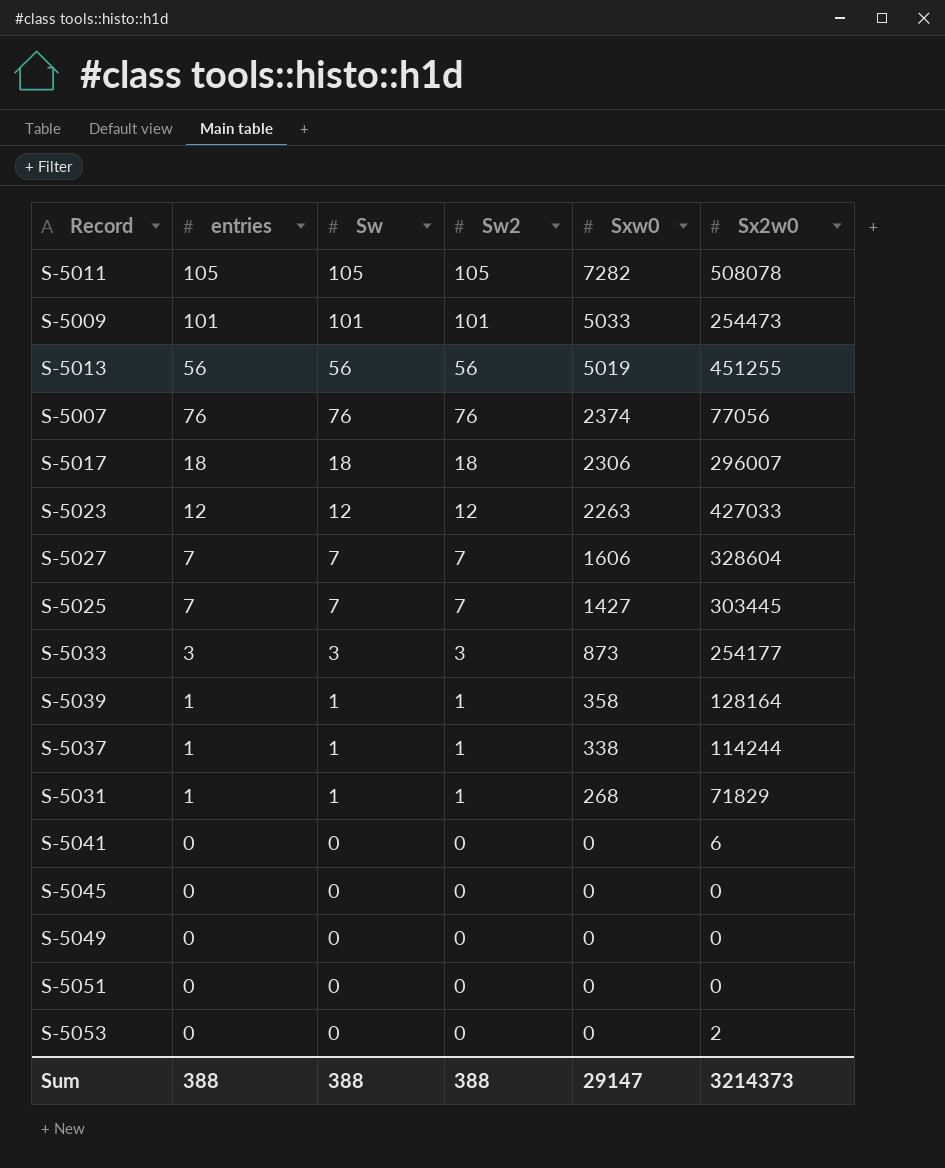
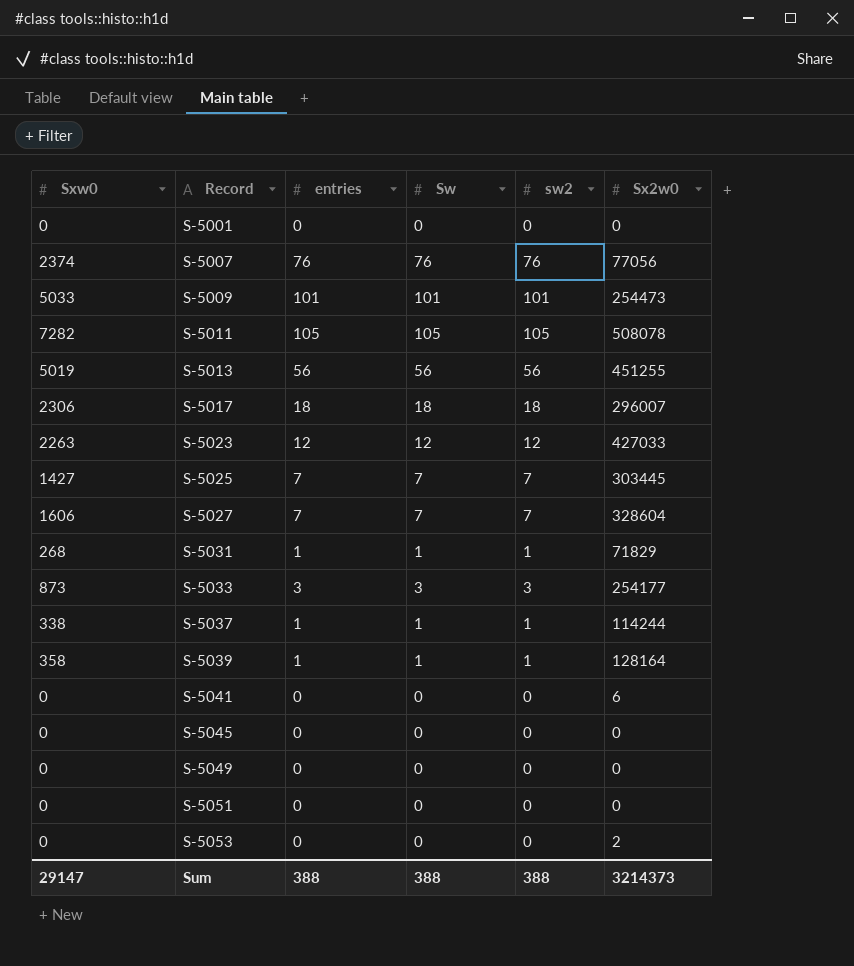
row order: Sxw0 descending -> Record ascending
column Sxw0 | position: 5 -> 1
column name: Sw2 -> sw2
row S-5001: none -> 0 | 0 | 0 | 0 | 0

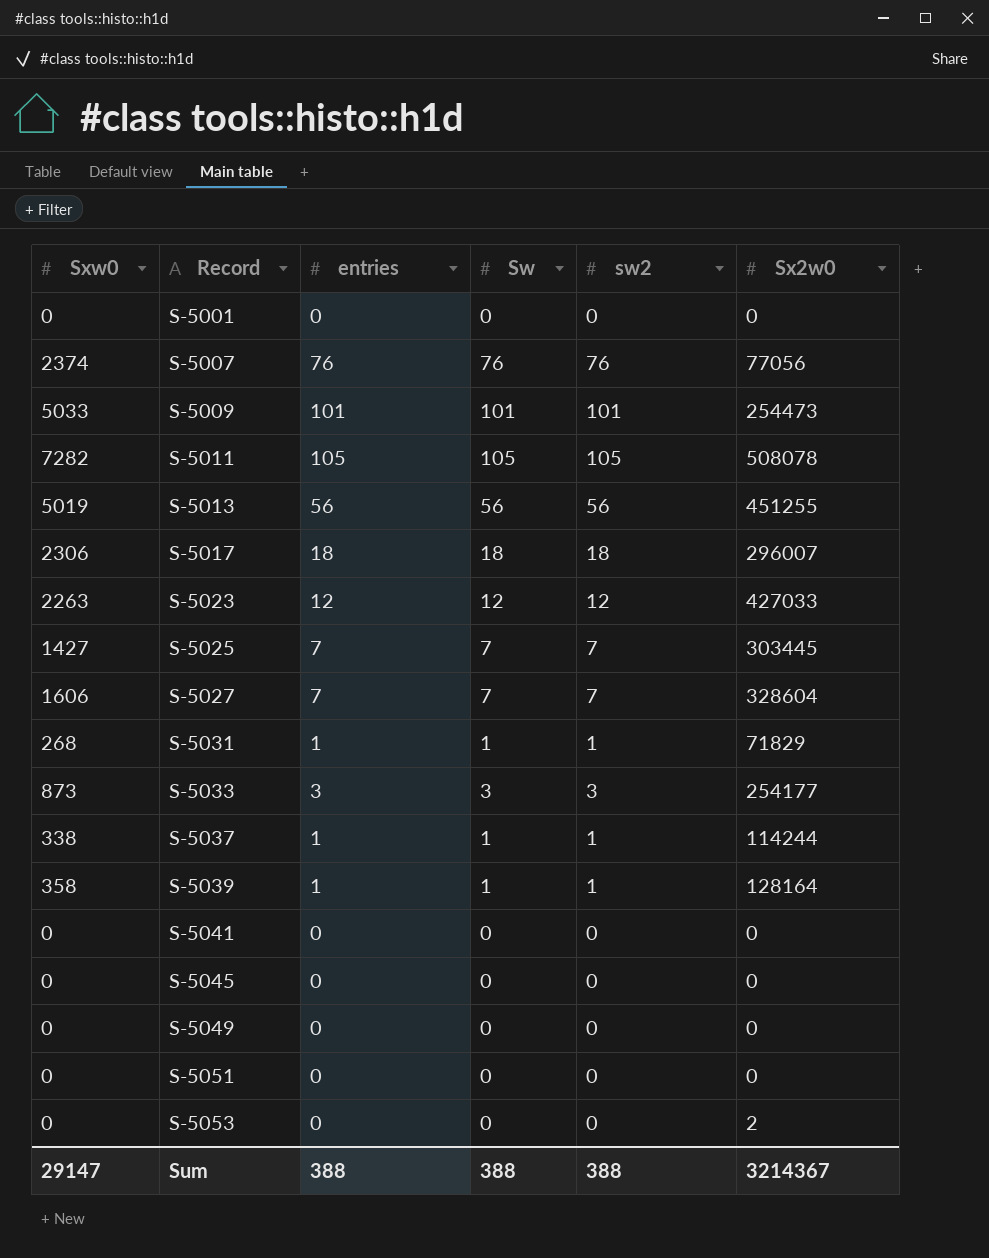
S-5041 | Sx2w0: 6 -> 0
Sum | Sx2w0: 3214373 -> 3214367

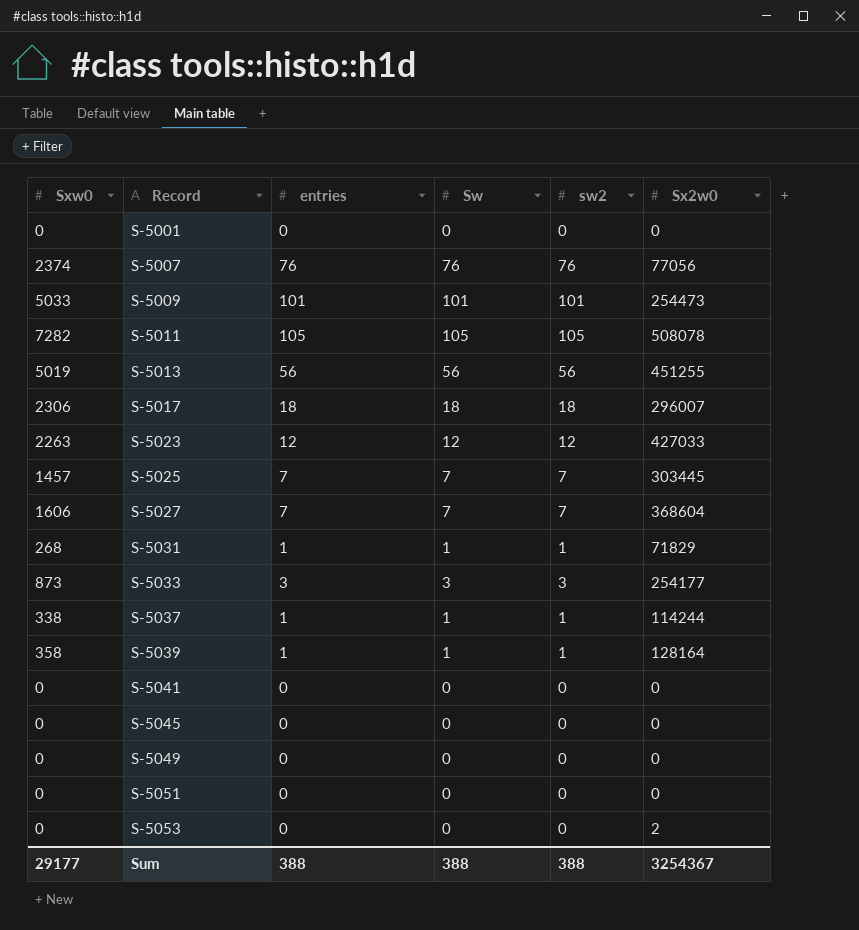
S-5025 | Sxw0: 1427 -> 1457
S-5027 | Sx2w0: 328604 -> 368604
Sum | Sxw0: 29147 -> 29177
Sum | Sx2w0: 3214367 -> 3254367

